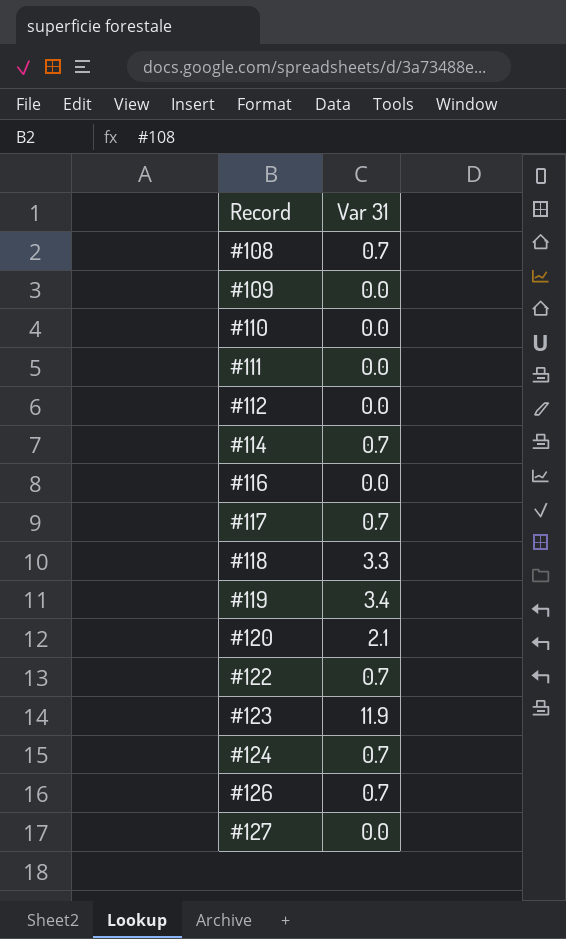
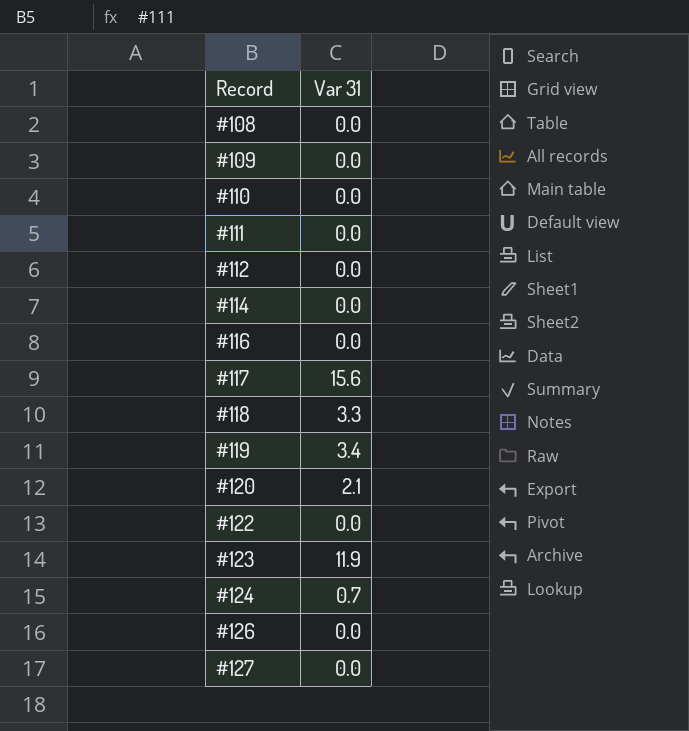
#108 | Var 31: 0.7 -> 0.0
#114 | Var 31: 0.7 -> 0.0
#117 | Var 31: 0.7 -> 15.6
#122 | Var 31: 0.7 -> 0.0
#126 | Var 31: 0.7 -> 0.0

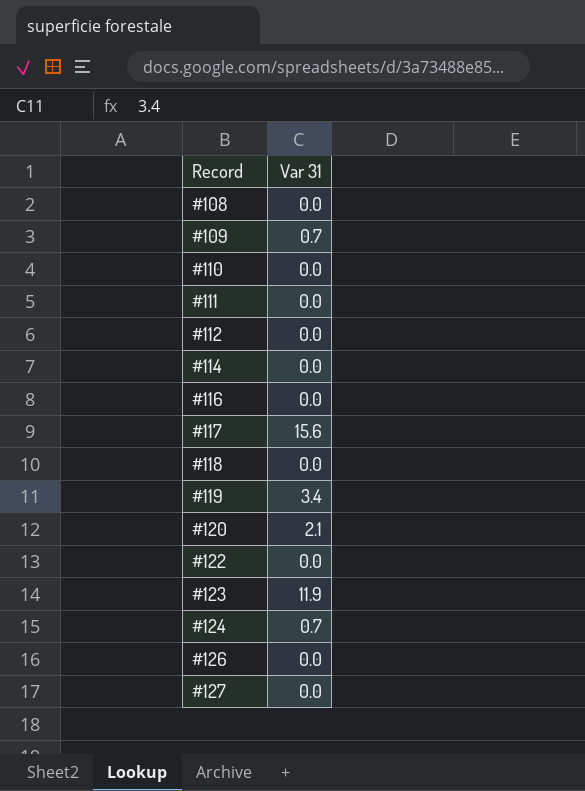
#109 | Var 31: 0.0 -> 0.7
#118 | Var 31: 3.3 -> 0.0

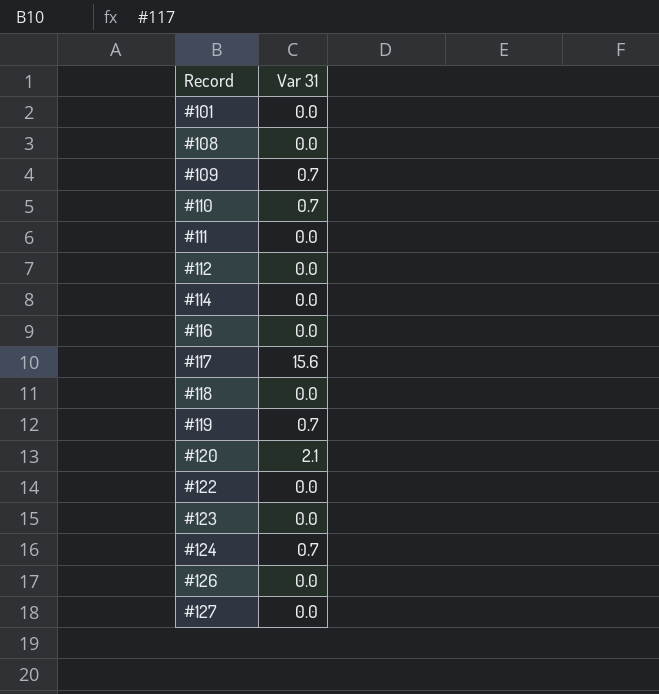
row #101: none -> 0.0
#110 | Var 31: 0.0 -> 0.7
#119 | Var 31: 3.4 -> 0.7
#123 | Var 31: 11.9 -> 0.0

